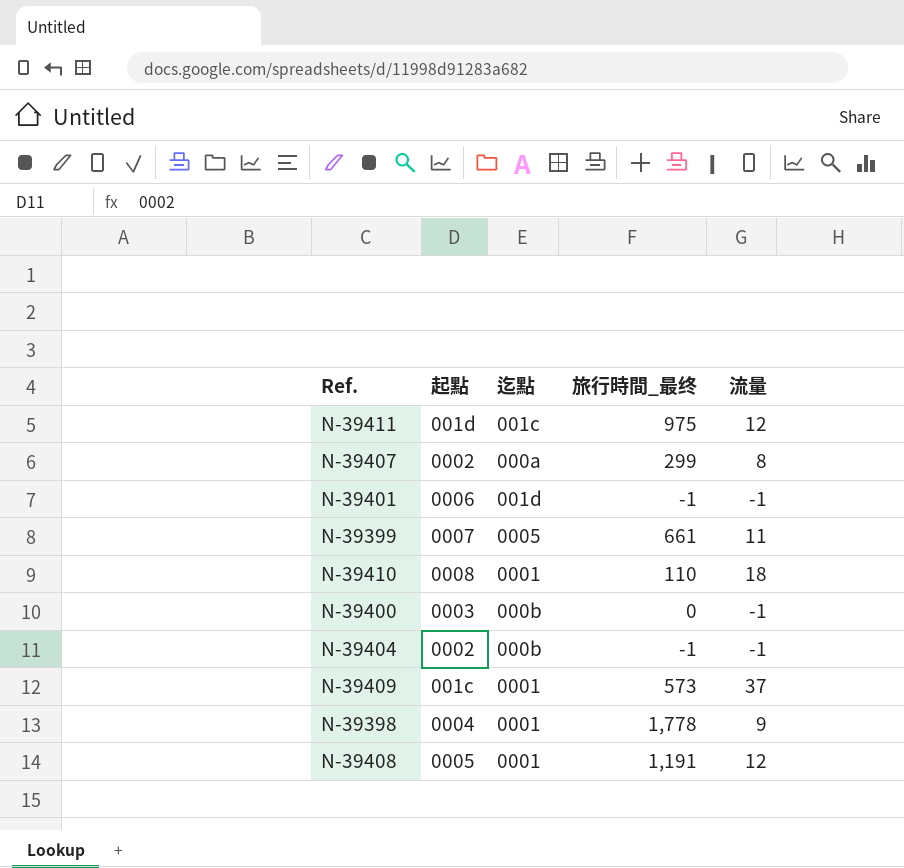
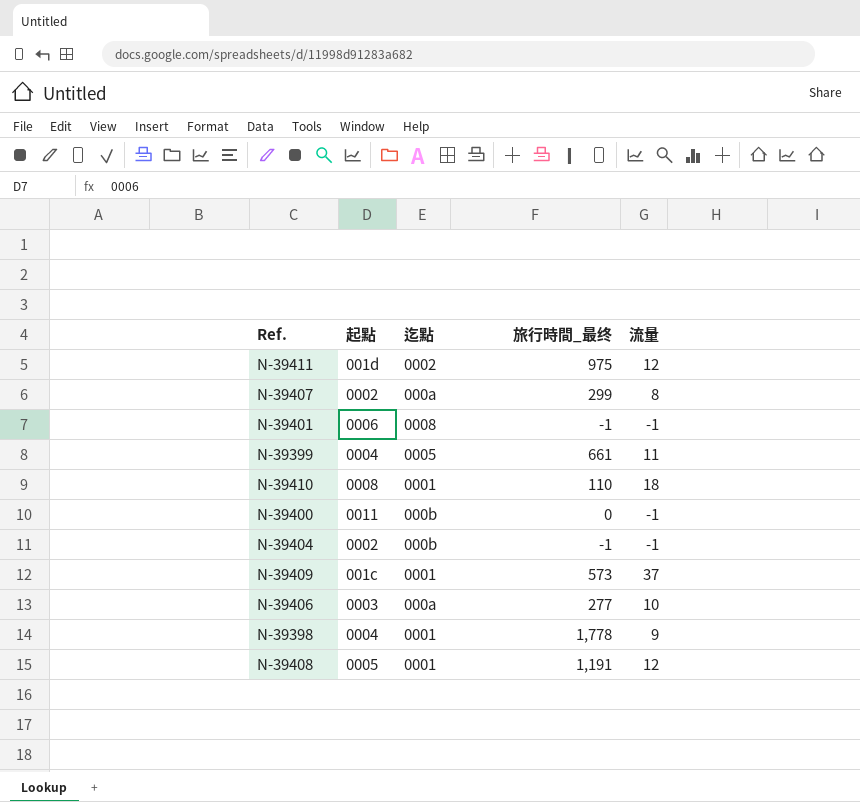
N-39411 | 迄點: 001c -> 0002
N-39401 | 迄點: 001d -> 0008
N-39399 | 起點: 0007 -> 0004
N-39400 | 起點: 0003 -> 0011
row N-39406: none -> 0003 | 000a | 277 | 10

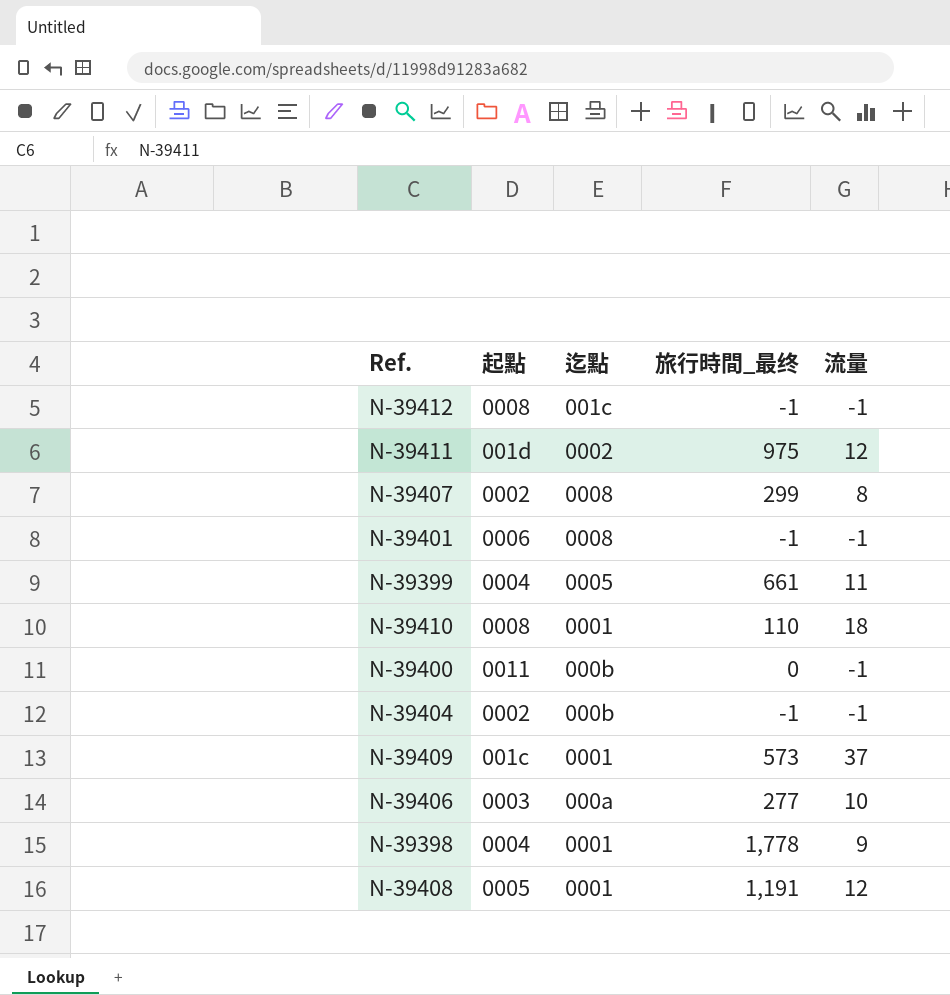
row N-39412: none -> 0008 | 001c | -1 | -1
N-39407 | 迄點: 000a -> 0008

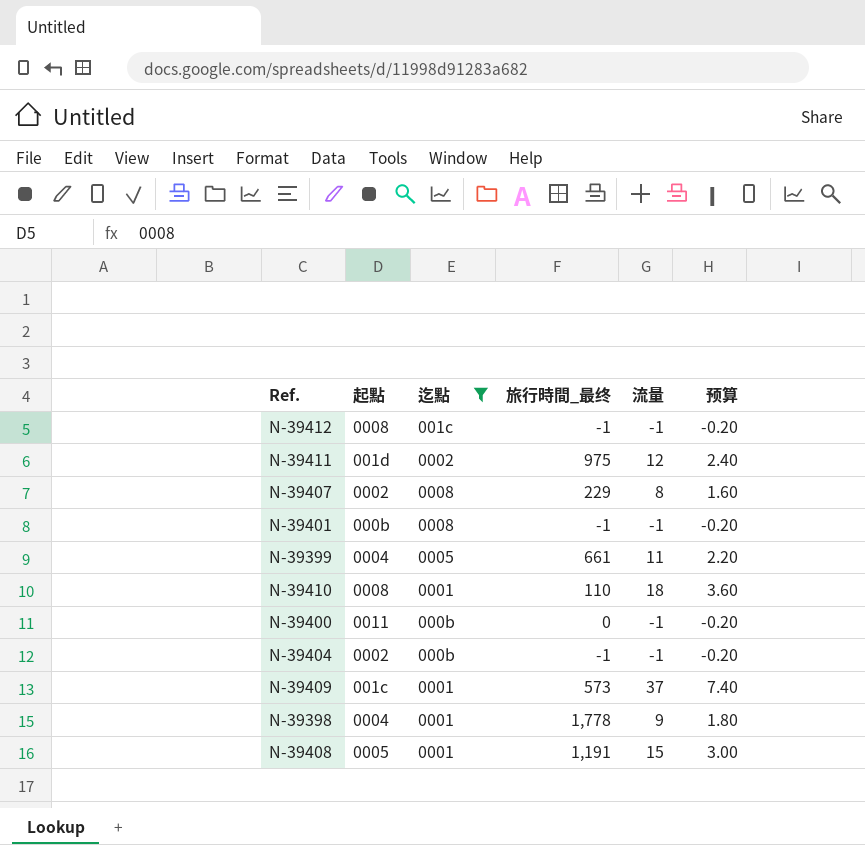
filter: none -> 迄點 != 000a
column 预算 | formula: none -> [流量] * 0.2
N-39407 | 旅行時間_最终: 299 -> 229
N-39401 | 起點: 0006 -> 000b
N-39408 | 流量: 12 -> 15

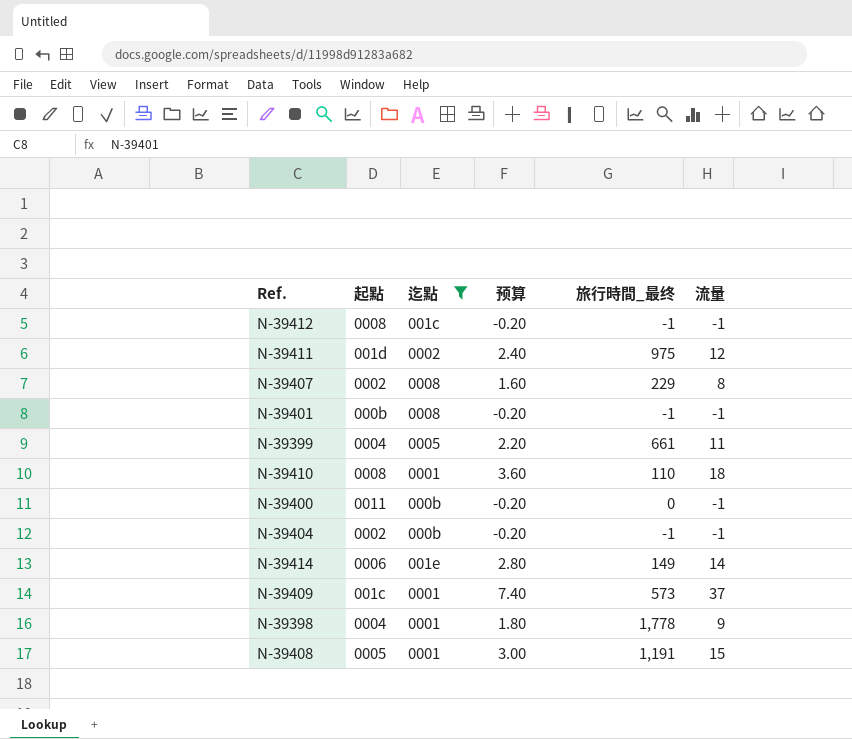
column 预算 | position: 6 -> 4
row N-39414: none -> 0006 | 001e | 2.80 | 149 | 14

